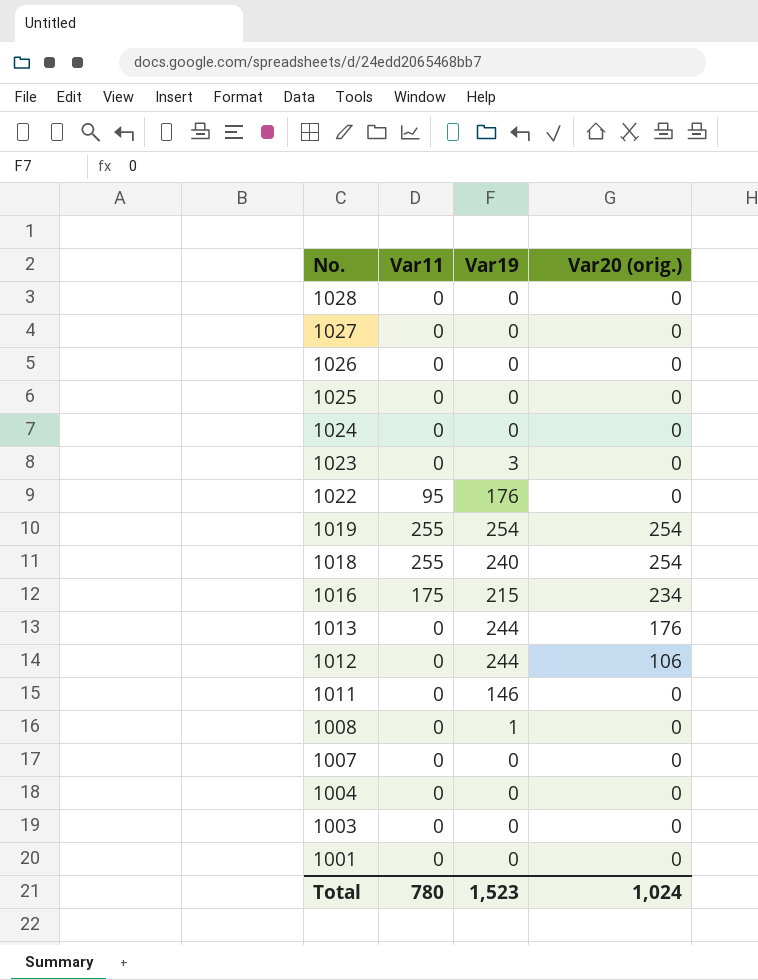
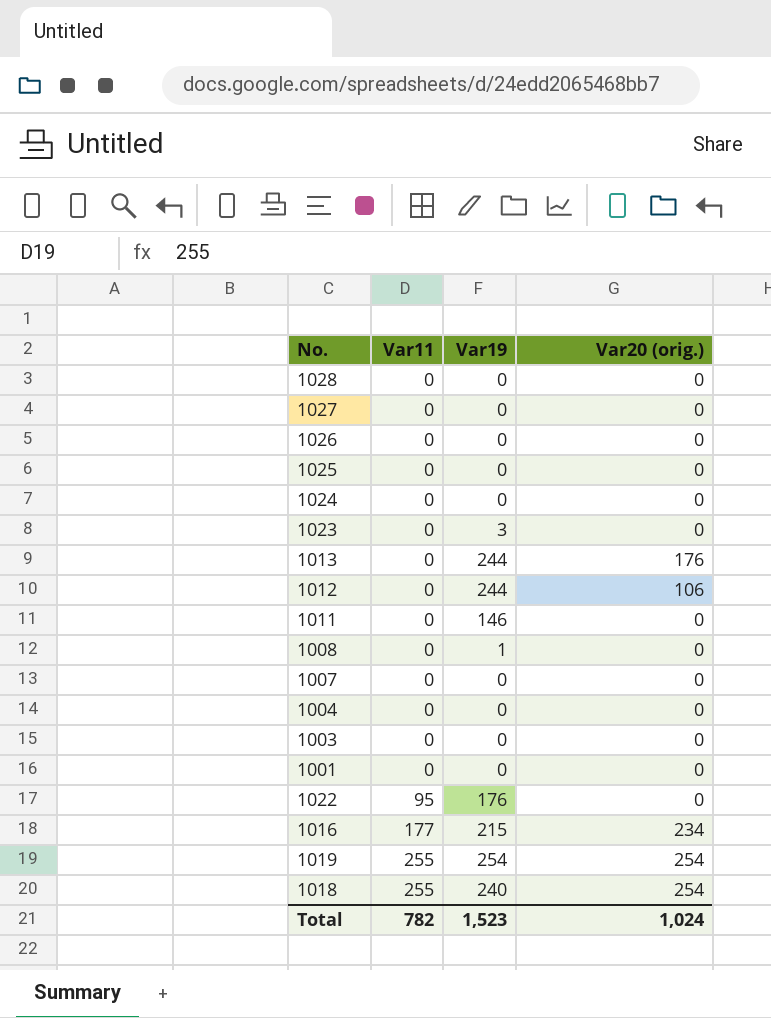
row order: No. descending -> Var11 ascending
1016 | Var11: 175 -> 177
Total | Var11: 780 -> 782

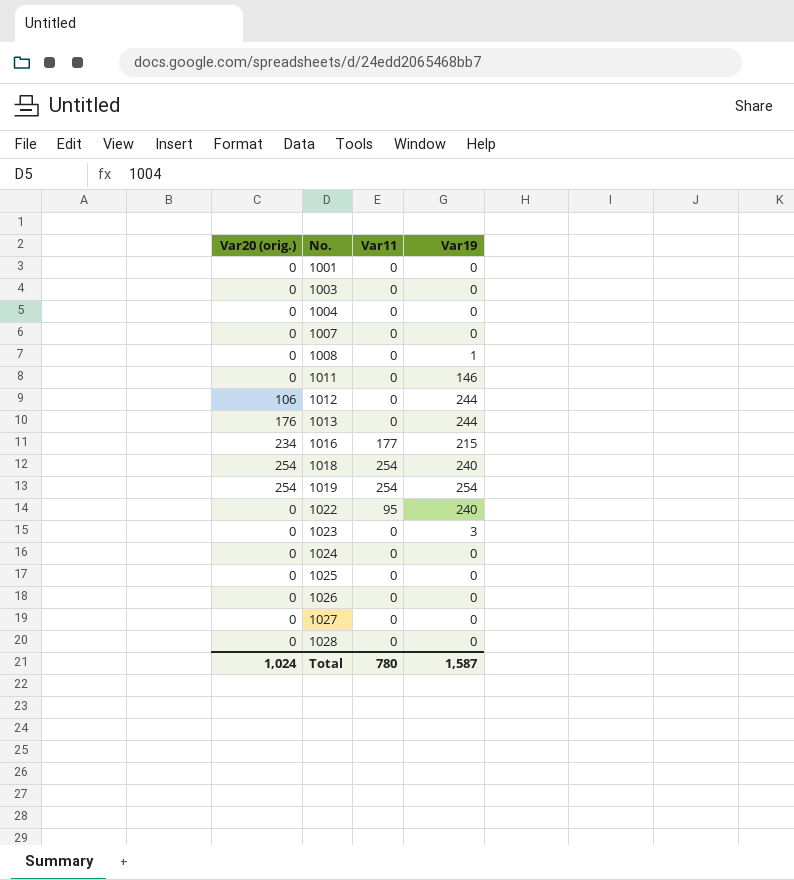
row order: Var11 ascending -> No. ascending
column Var20 (orig.) | position: 4 -> 1
1018 | Var11: 255 -> 254
1019 | Var11: 255 -> 254
1022 | Var19: 176 -> 240
Total | Var11: 782 -> 780
Total | Var19: 1,523 -> 1,587

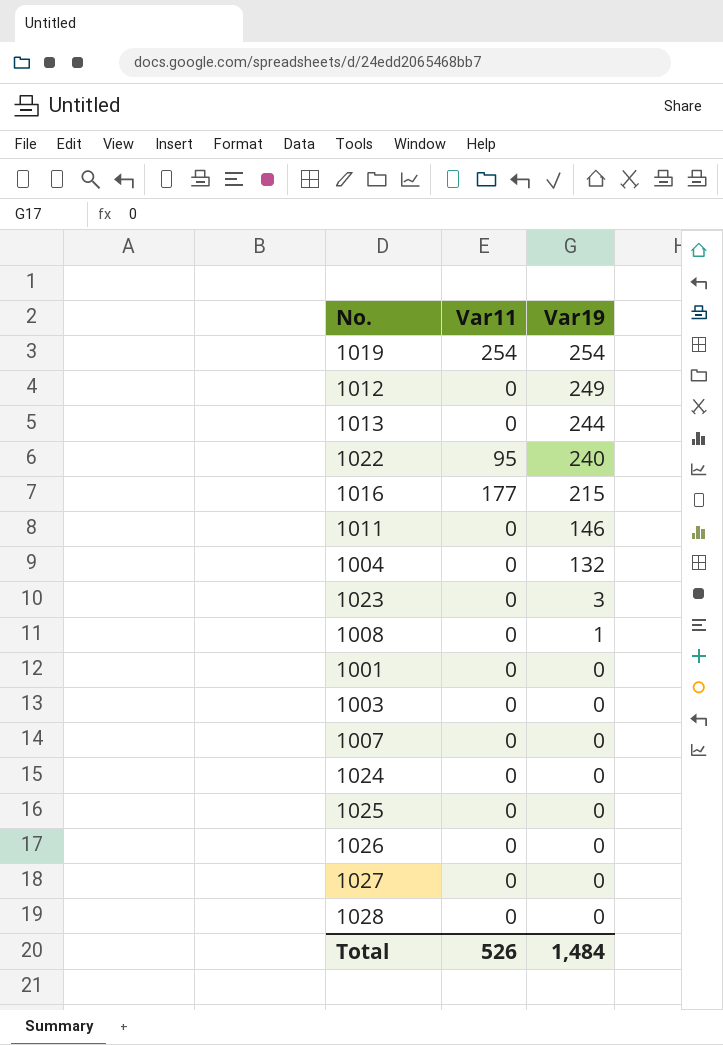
row order: No. ascending -> Var19 descending
column Var20 (orig.) | position: 1 -> none
row 1018: 254 | 254 | 240 -> none
1012 | Var19: 244 -> 249
1004 | Var19: 0 -> 132
Total | Var11: 780 -> 526
Total | Var19: 1,587 -> 1,484

